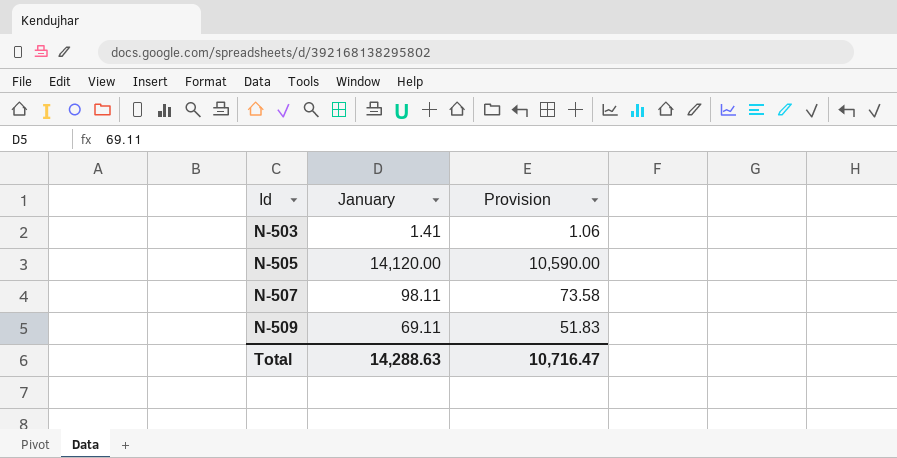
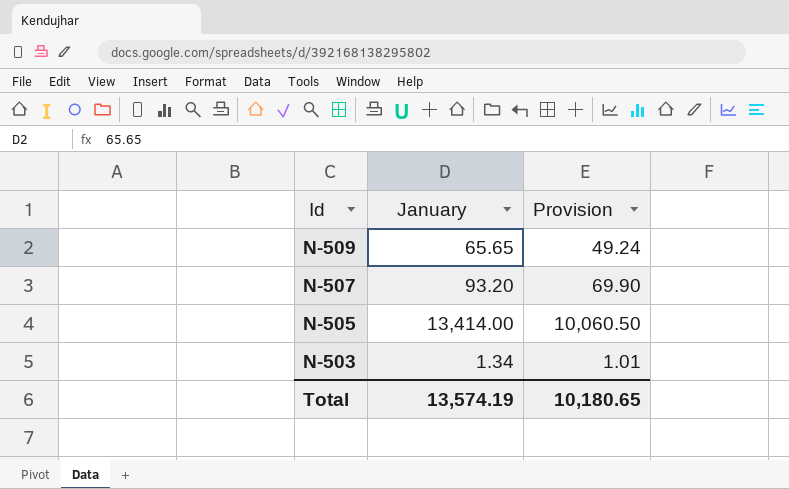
row order: Id ascending -> Id descending
N-509 | January: 69.11 -> 65.65
N-509 | Provision: 51.83 -> 49.24
N-507 | January: 98.11 -> 93.20
N-507 | Provision: 73.58 -> 69.90
N-505 | January: 14,120.00 -> 13,414.00
N-505 | Provision: 10,590.00 -> 10,060.50
N-503 | January: 1.41 -> 1.34
N-503 | Provision: 1.06 -> 1.01
Total | January: 14,288.63 -> 13,574.19
Total | Provision: 10,716.47 -> 10,180.65

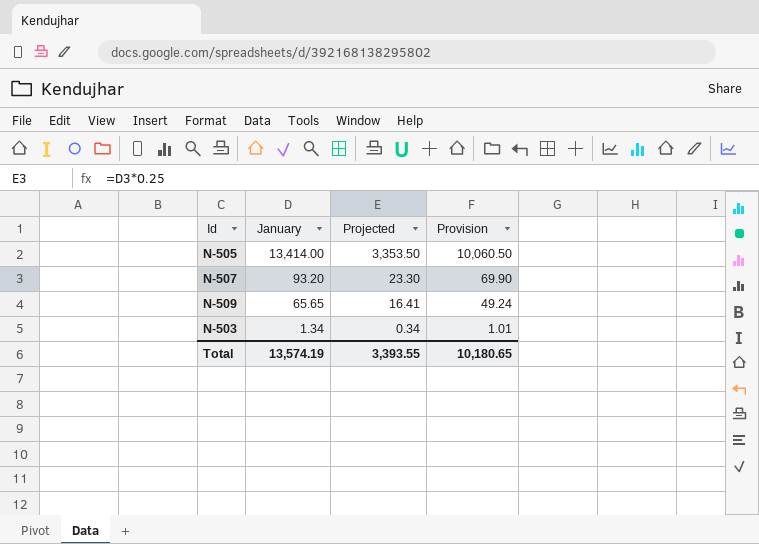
row order: Id descending -> January descending
column Projected | formula: none -> [January] * 0.25

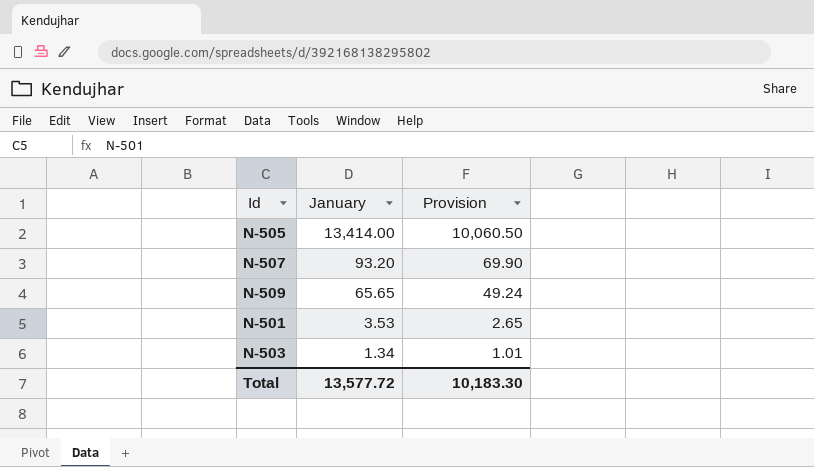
column Projected | formula: [January] * 0.25 -> none
row N-501: none -> 3.53 | 2.65
Total | January: 13,574.19 -> 13,577.72
Total | Provision: 10,180.65 -> 10,183.30

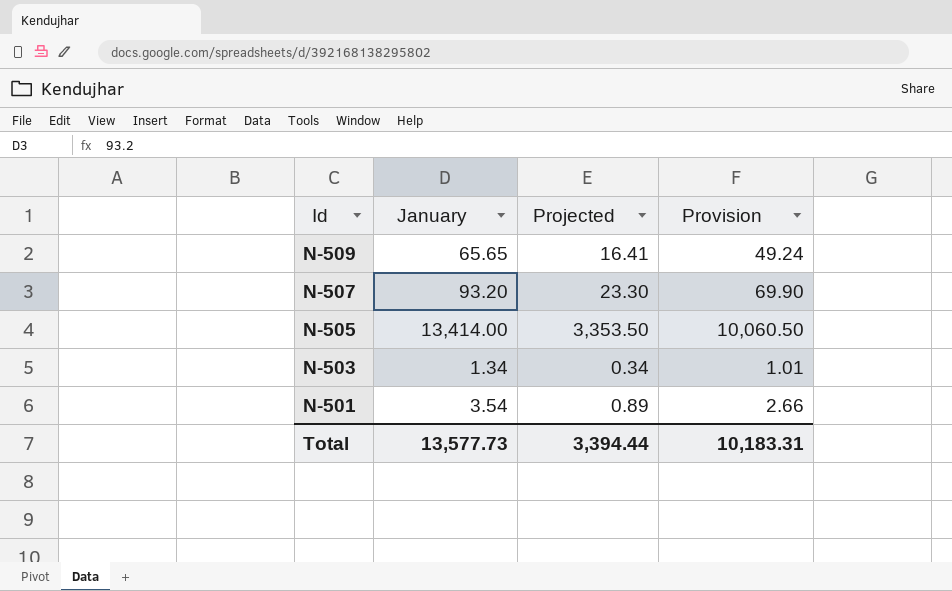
row order: January descending -> Id descending
column Projected | formula: none -> [January] * 0.25
N-501 | January: 3.53 -> 3.54
N-501 | Provision: 2.65 -> 2.66
Total | January: 13,577.72 -> 13,577.73
Total | Provision: 10,183.30 -> 10,183.31

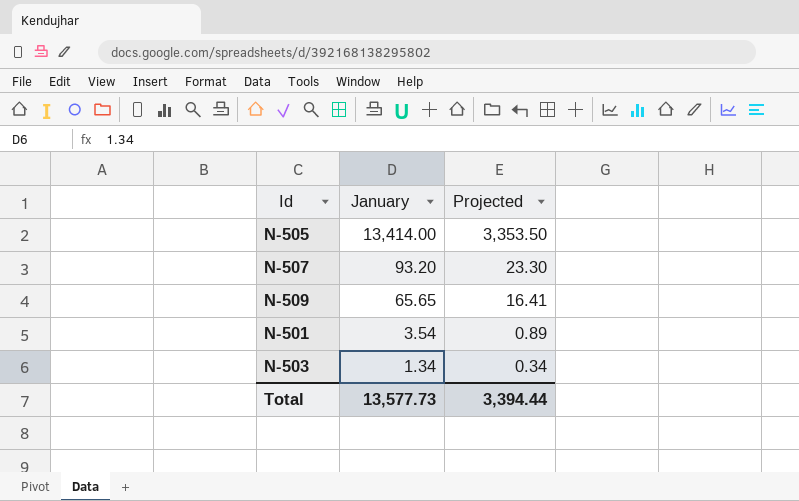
row order: Id descending -> January descending
column Provision | formula: [January] * 0.75 -> none

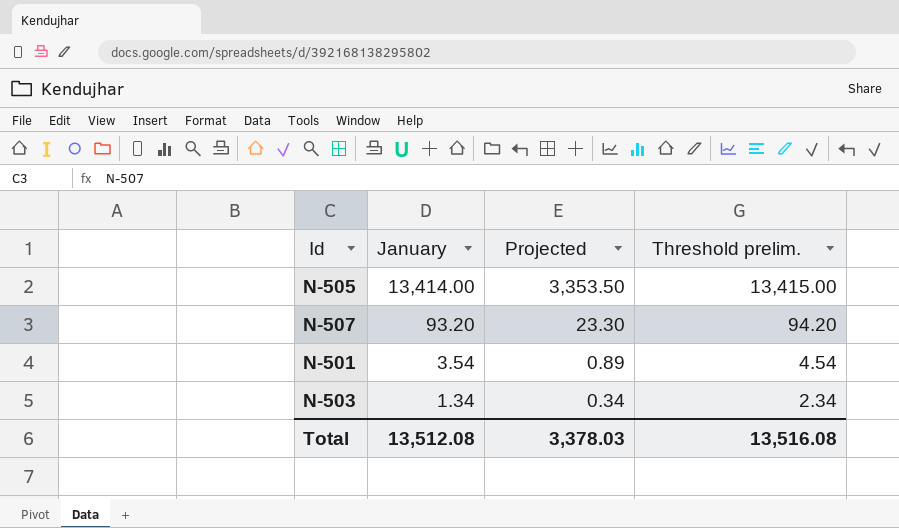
column Threshold prelim. | formula: none -> [January] + 1
row N-509: 65.65 | 16.41 -> none
Total | January: 13,577.73 -> 13,512.08
Total | Projected: 3,394.44 -> 3,378.03

